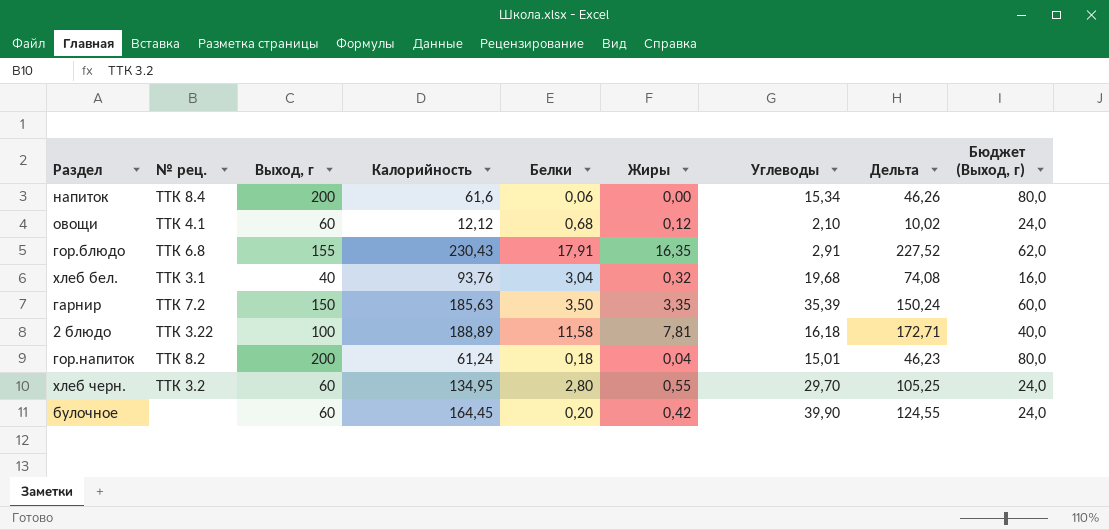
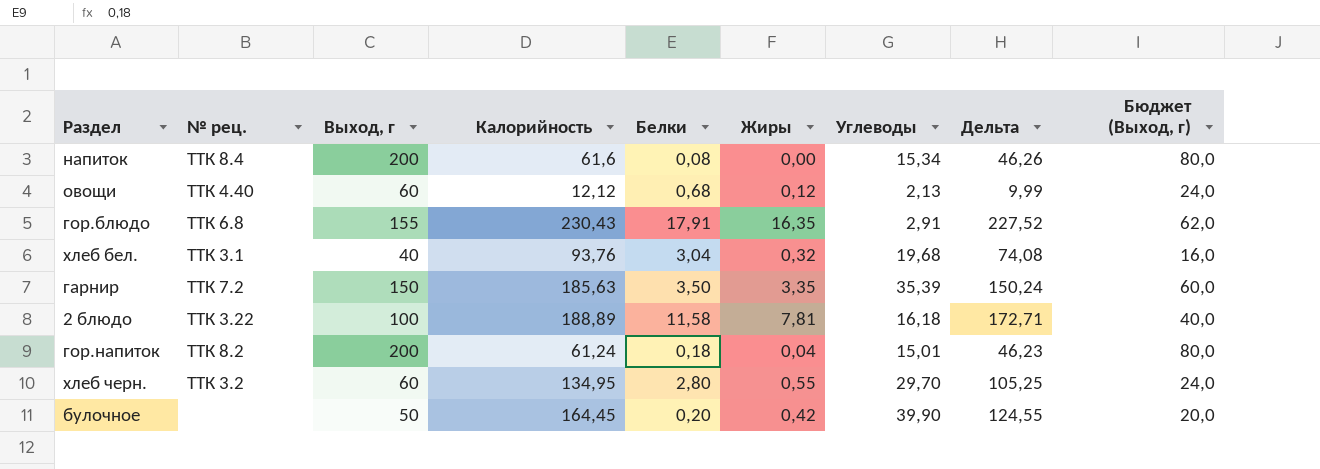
напиток | Белки: 0,06 -> 0,08
овощи | № рец.: ТТК 4.1 -> ТТК 4.40
овощи | Углеводы: 2,10 -> 2,13
овощи | Дельта: 10,02 -> 9,99
булочное | Выход, г: 60 -> 50
булочное | Бюджет (Выход, г): 24,0 -> 20,0

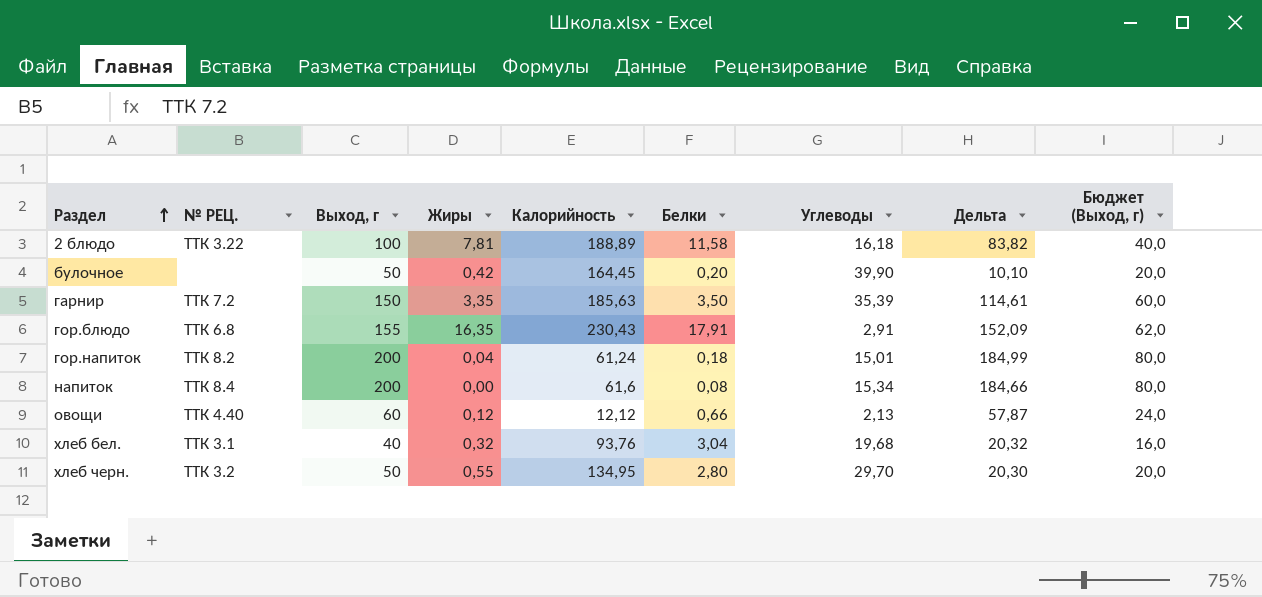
row order: none -> Раздел ascending
column name: № рец. -> № РЕЦ.
column Жиры | position: 6 -> 4
column Дельта | formula: [Калорийность] - [Углеводы] -> [Выход, г] - [Углеводы]
овощи | Белки: 0,68 -> 0,66
хлеб черн. | Выход, г: 60 -> 50
хлеб черн. | Бюджет (Выход, г): 24,0 -> 20,0

